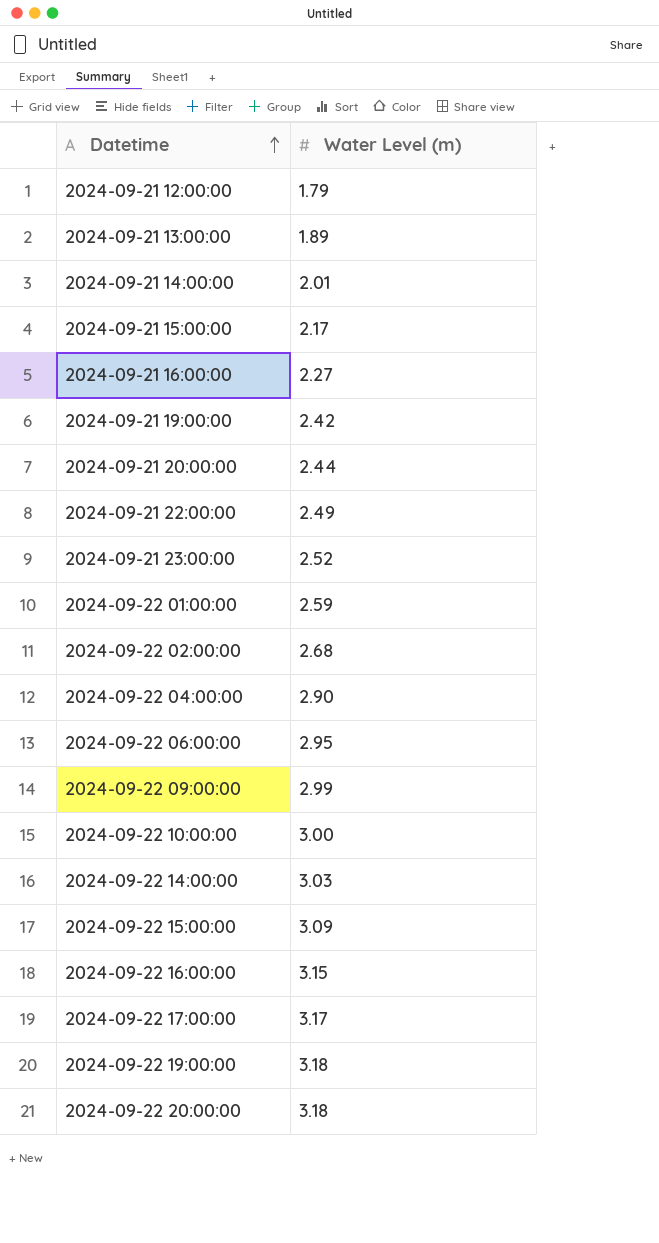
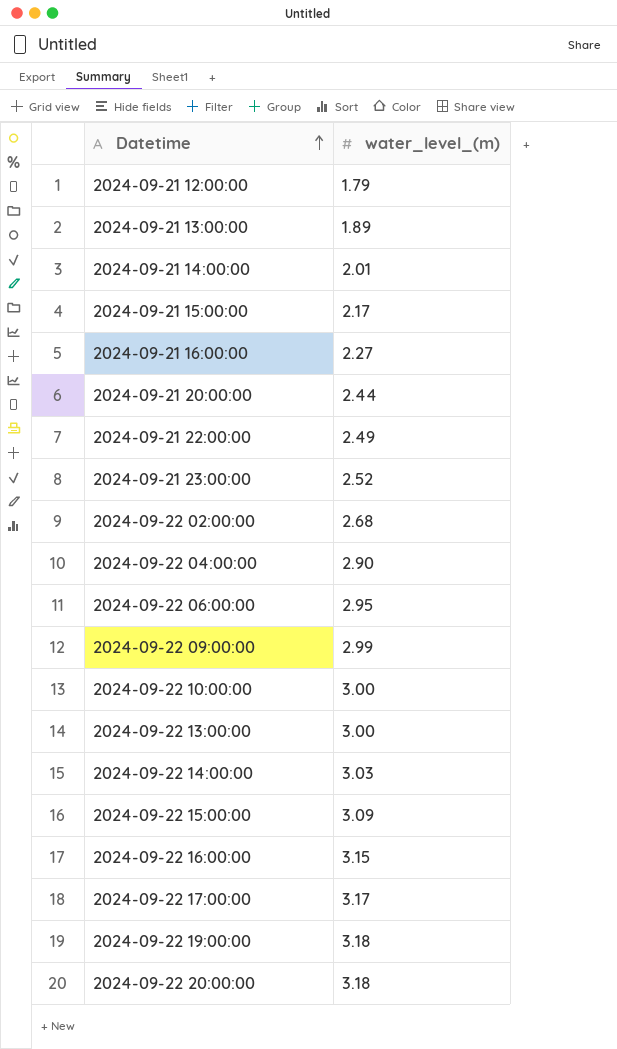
column name: Water Level (m) -> water_level_(m)
row 2024-09-21 19:00:00: 2.42 -> none
row 2024-09-22 01:00:00: 2.59 -> none
row 2024-09-22 13:00:00: none -> 3.00

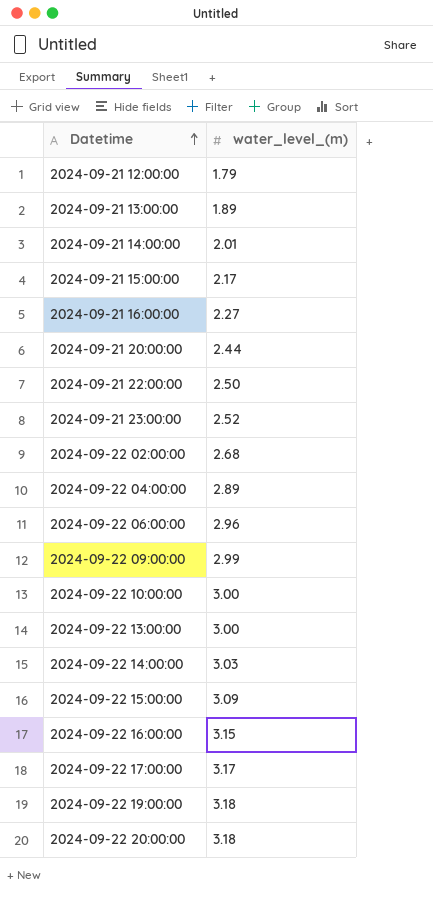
2024-09-21 22:00:00 | water_level_(m): 2.49 -> 2.50
2024-09-22 04:00:00 | water_level_(m): 2.90 -> 2.89
2024-09-22 06:00:00 | water_level_(m): 2.95 -> 2.96

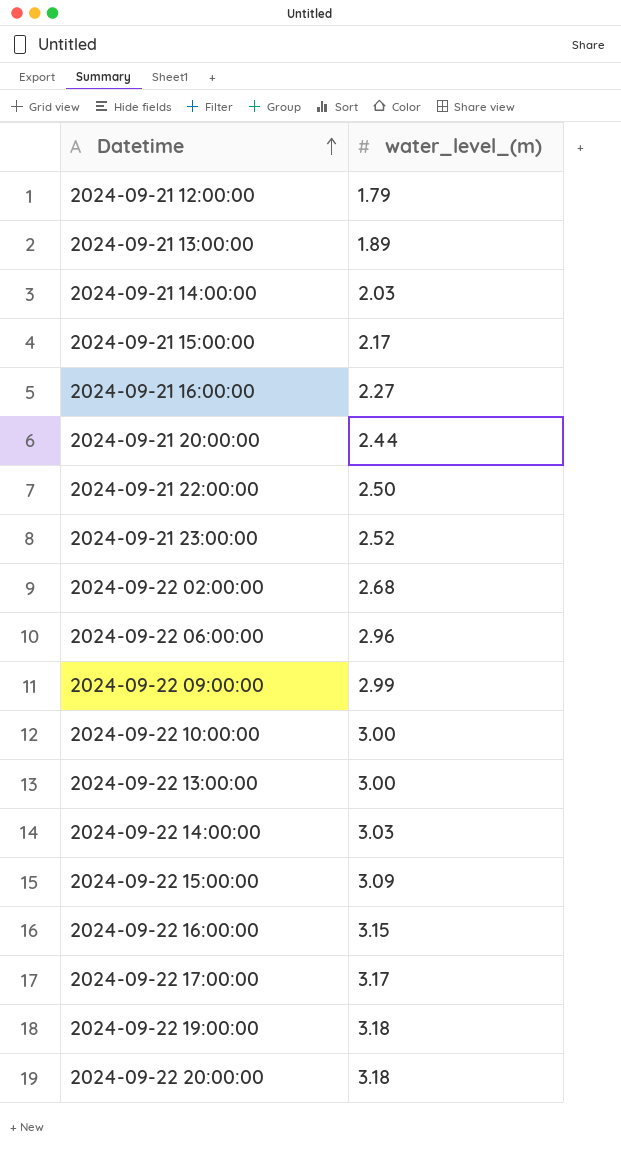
row 2024-09-22 04:00:00: 2.89 -> none
2024-09-21 14:00:00 | water_level_(m): 2.01 -> 2.03

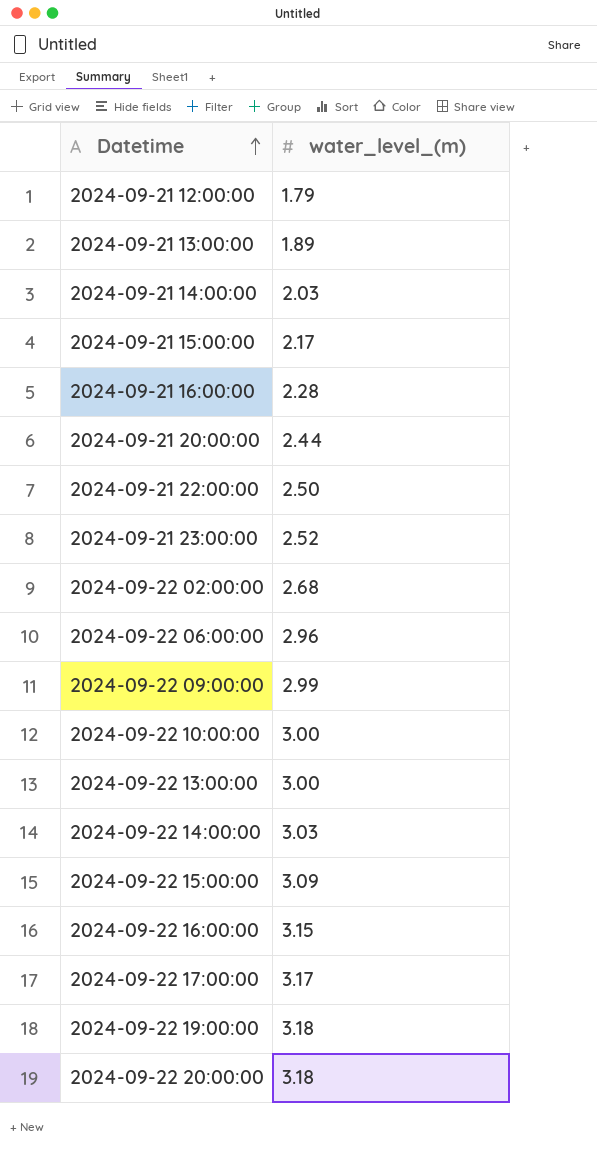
2024-09-21 16:00:00 | water_level_(m): 2.27 -> 2.28

